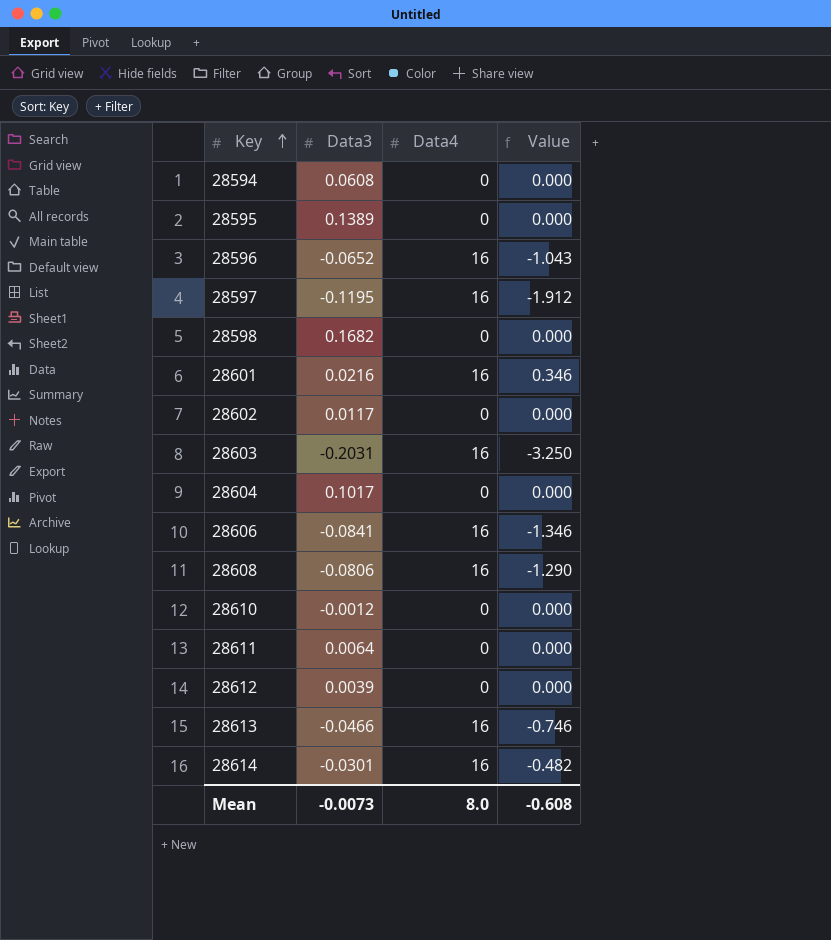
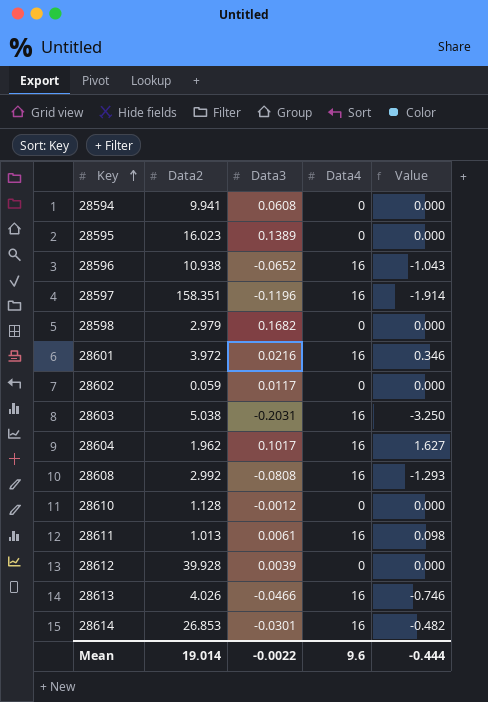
column Data2 | position: none -> 2
row 28606: -0.0841 | 16 | -1.346 -> none
28597 | Data3: -0.1195 -> -0.1196
28597 | Value: -1.912 -> -1.914
28604 | Data4: 0 -> 16
28604 | Value: 0.000 -> 1.627
28608 | Data3: -0.0806 -> -0.0808
28608 | Value: -1.290 -> -1.293
28611 | Data3: 0.0064 -> 0.0061
28611 | Data4: 0 -> 16
28611 | Value: 0.000 -> 0.098
Mean | Data3: -0.0073 -> -0.0022
Mean | Data4: 8.0 -> 9.6
Mean | Value: -0.608 -> -0.444

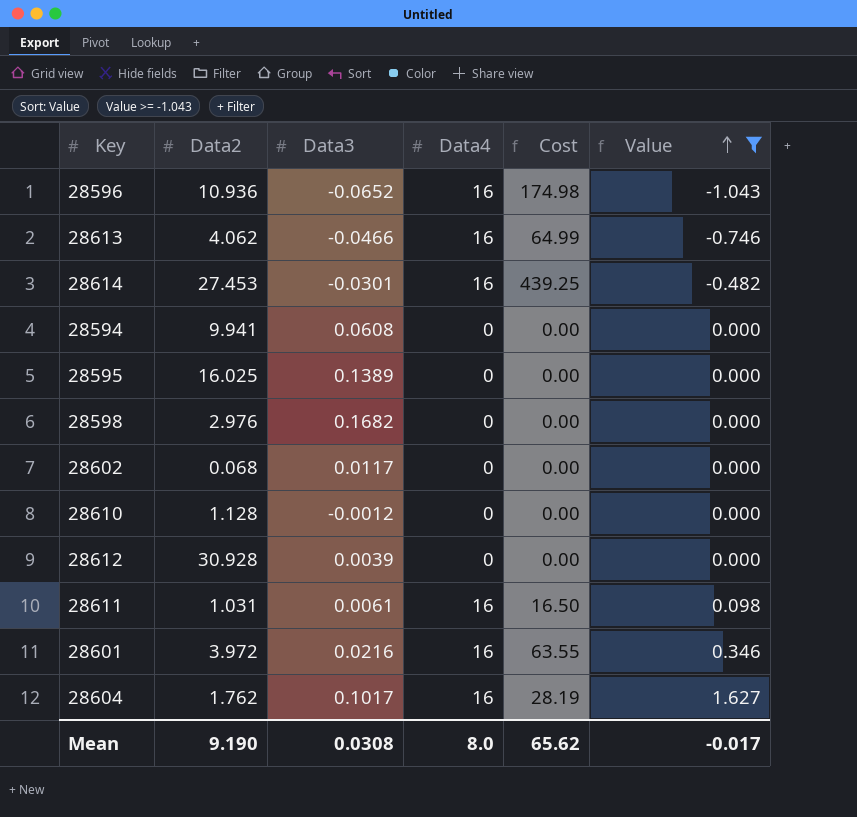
filter: none -> Value >= -1.043
row order: Key ascending -> Value ascending
column Cost | formula: none -> [Data2] * [Data4]
28596 | Data2: 10.938 -> 10.936
28613 | Data2: 4.026 -> 4.062
28614 | Data2: 26.853 -> 27.453
28595 | Data2: 16.023 -> 16.025
28598 | Data2: 2.979 -> 2.976
28602 | Data2: 0.059 -> 0.068
28612 | Data2: 39.928 -> 30.928
28611 | Data2: 1.013 -> 1.031
28604 | Data2: 1.962 -> 1.762
Mean | Data2: 19.014 -> 9.190
Mean | Data3: -0.0022 -> 0.0308
Mean | Data4: 9.6 -> 8.0
Mean | Value: -0.444 -> -0.017

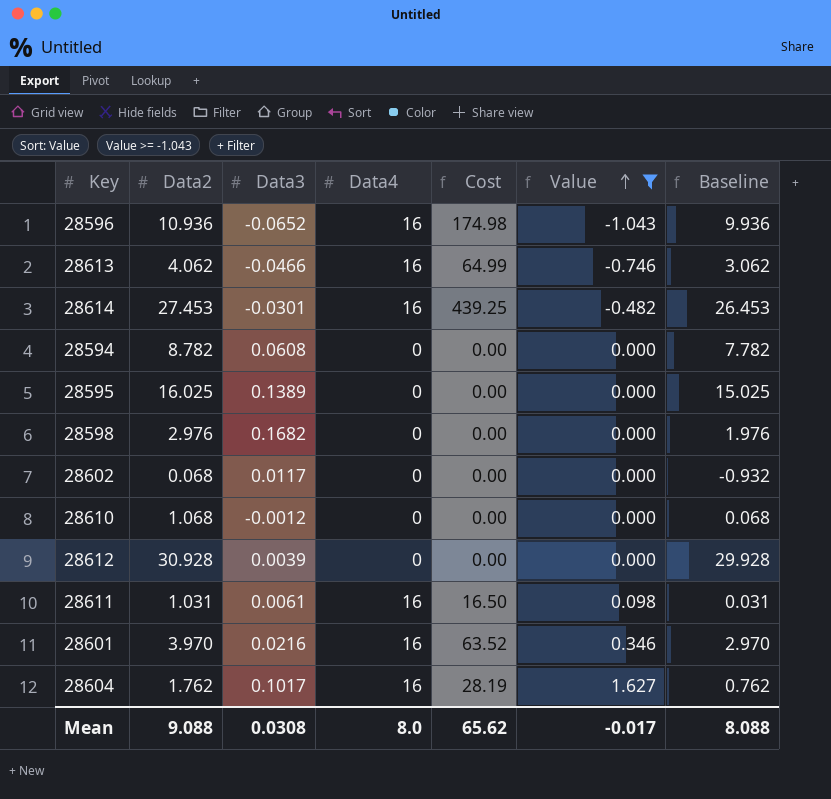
column Baseline | formula: none -> [Data2] - 1
28594 | Data2: 9.941 -> 8.782
28610 | Data2: 1.128 -> 1.068
28601 | Data2: 3.972 -> 3.970
28601 | Cost: 63.55 -> 63.52
Mean | Data2: 9.190 -> 9.088

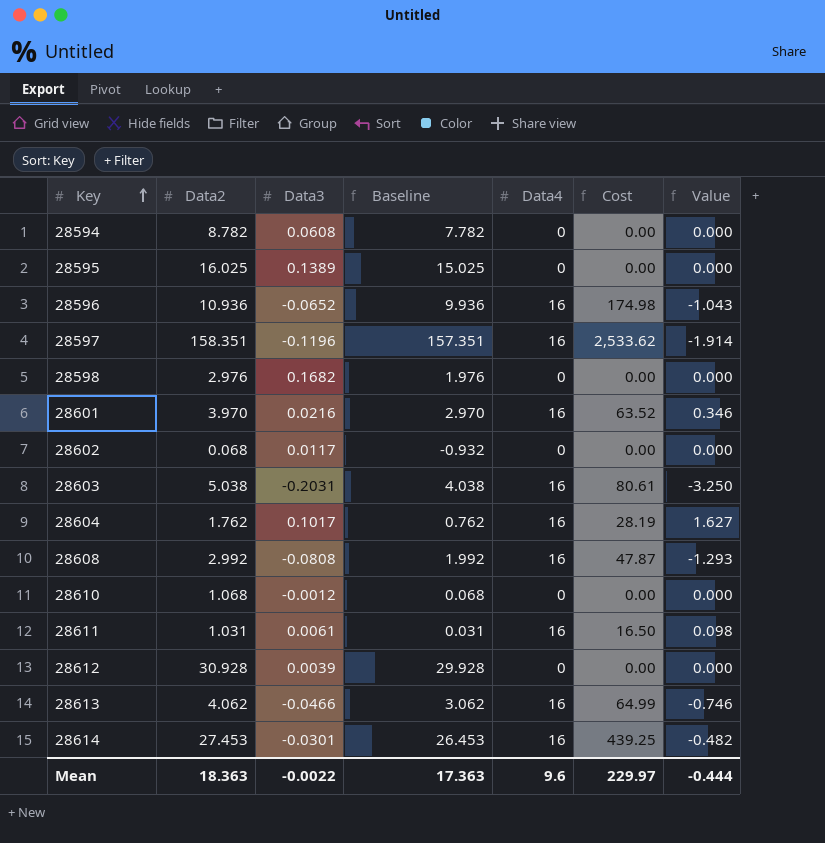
filter: Value >= -1.043 -> none
row order: Value ascending -> Key ascending
column Baseline | position: 7 -> 4
Mean | Data2: 9.088 -> 18.363
Mean | Data3: 0.0308 -> -0.0022
Mean | Baseline: 8.088 -> 17.363
Mean | Data4: 8.0 -> 9.6
Mean | Cost: 65.62 -> 229.97
Mean | Value: -0.017 -> -0.444

